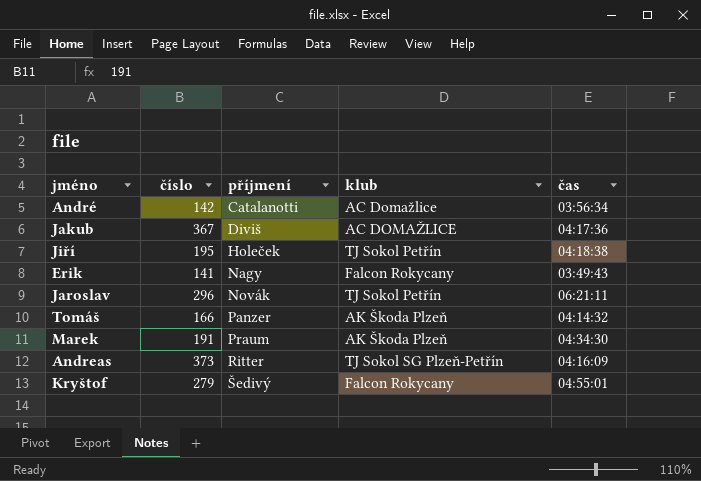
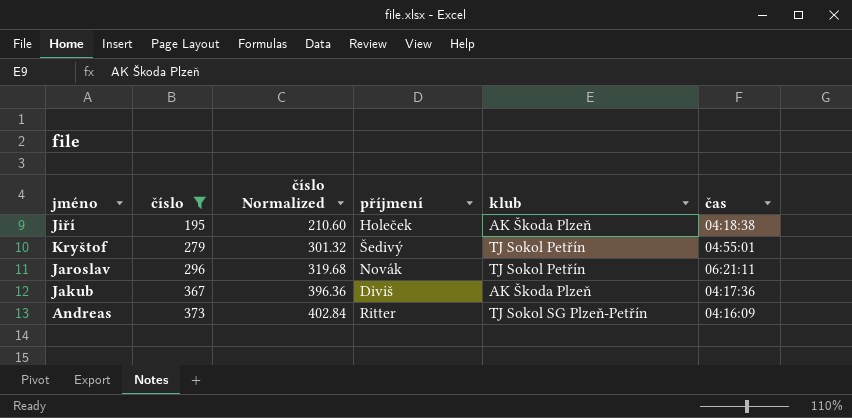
filter: none -> číslo >= 195
row order: příjmení ascending -> číslo ascending
column číslo Normalized | formula: none -> [číslo] * 1.08
Jiří | klub: TJ Sokol Petřín -> AK Škoda Plzeň
Kryštof | klub: Falcon Rokycany -> TJ Sokol Petřín
Jakub | klub: AC DOMAŽLICE -> AK Škoda Plzeň

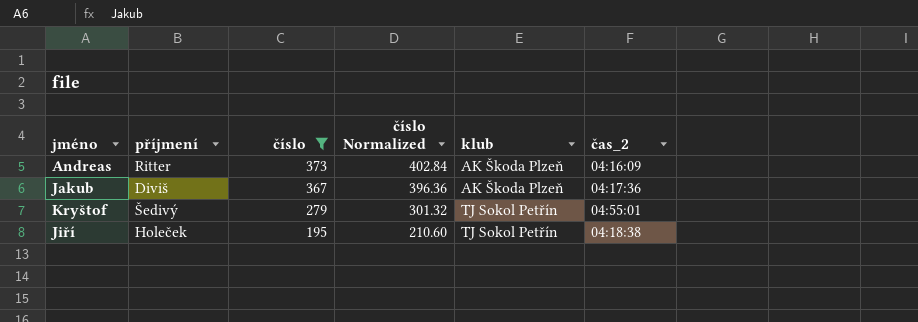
row order: číslo ascending -> číslo descending
column příjmení | position: 4 -> 2
column name: čas -> čas_2
row Jaroslav: 296 | 319.68 | Novák | TJ Sokol Petřín | 06:21:11 -> none
Andreas | klub: TJ Sokol SG Plzeň-Petřín -> AK Škoda Plzeň
Jiří | klub: AK Škoda Plzeň -> TJ Sokol Petřín

